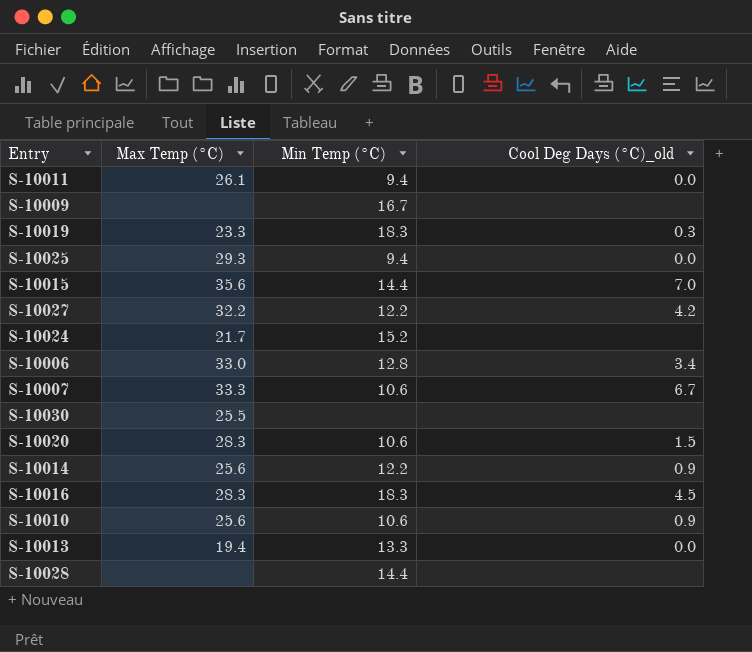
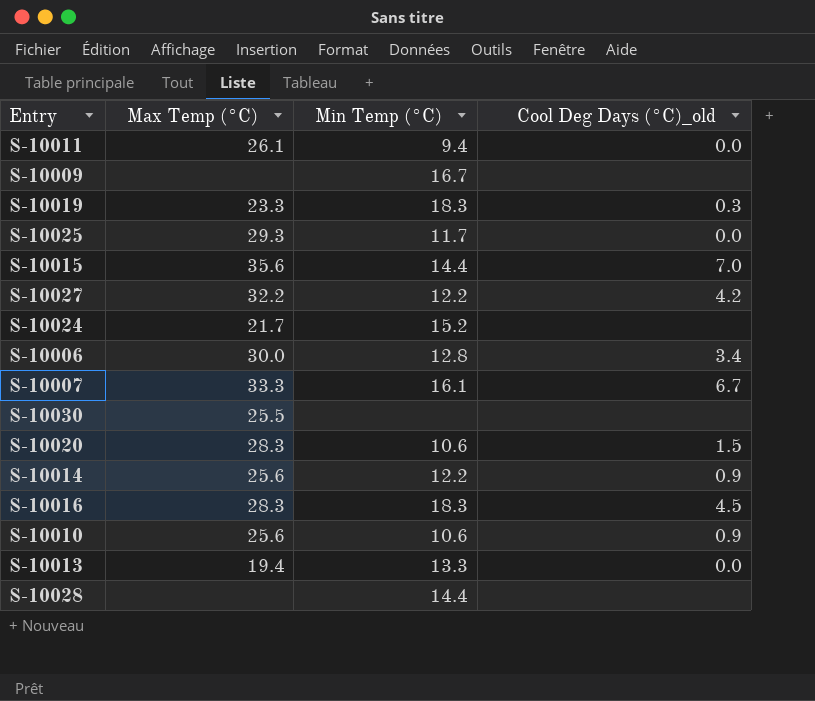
S-10025 | Min Temp (°C): 9.4 -> 11.7
S-10006 | Max Temp (°C): 33.0 -> 30.0
S-10007 | Min Temp (°C): 10.6 -> 16.1

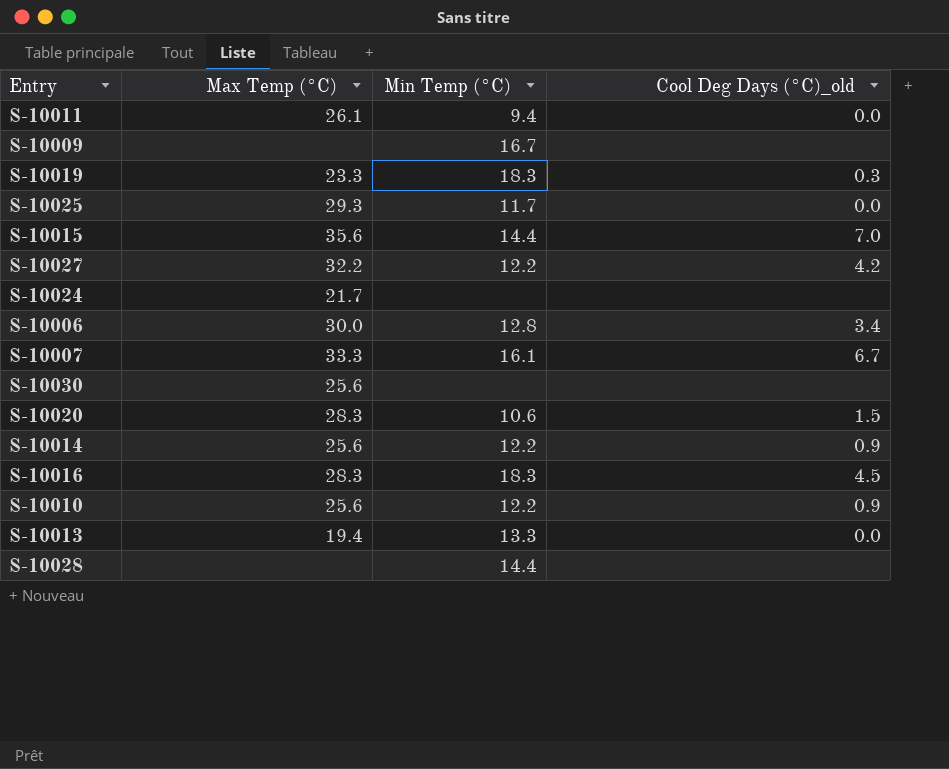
S-10024 | Min Temp (°C): 15.2 -> none
S-10030 | Max Temp (°C): 25.5 -> 25.6
S-10010 | Min Temp (°C): 10.6 -> 12.2

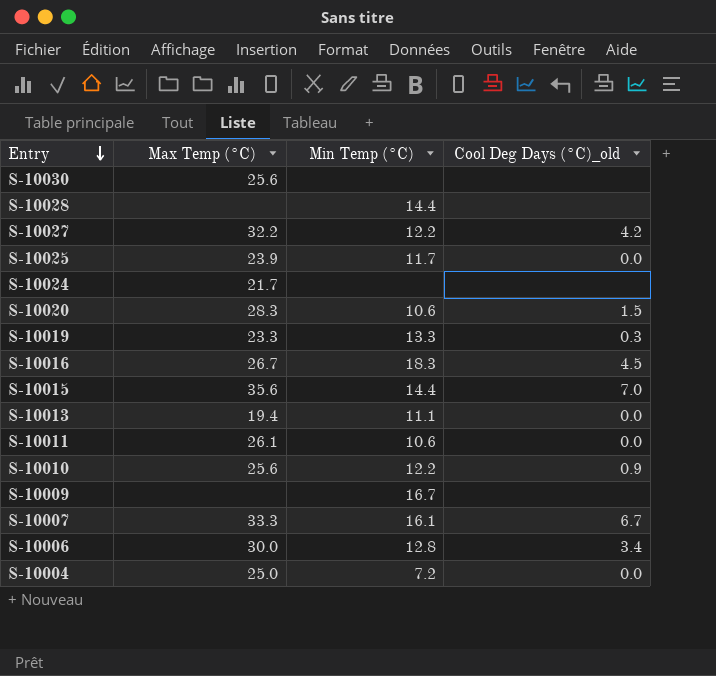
row order: none -> Entry descending
row S-10014: 25.6 | 12.2 | 0.9 -> none
S-10025 | Max Temp (°C): 29.3 -> 23.9
S-10019 | Min Temp (°C): 18.3 -> 13.3
S-10016 | Max Temp (°C): 28.3 -> 26.7
S-10013 | Min Temp (°C): 13.3 -> 11.1
S-10011 | Min Temp (°C): 9.4 -> 10.6
row S-10004: none -> 25.0 | 7.2 | 0.0

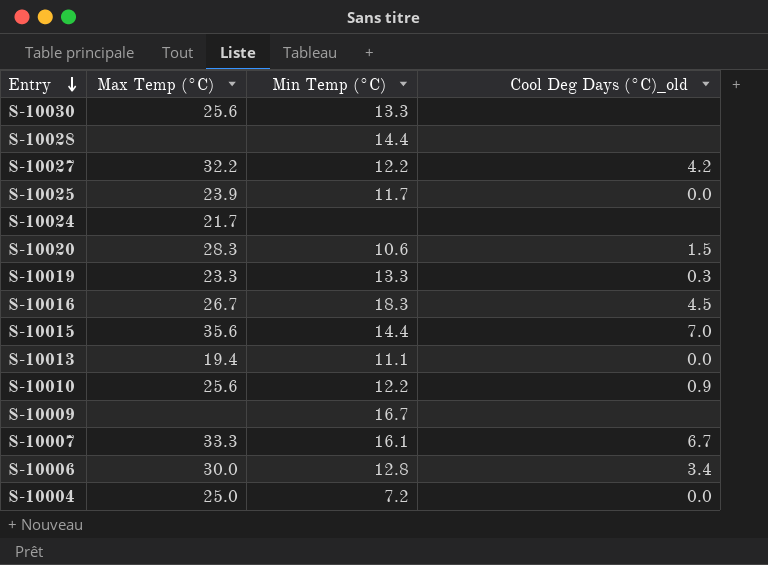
row S-10011: 26.1 | 10.6 | 0.0 -> none
S-10030 | Min Temp (°C): none -> 13.3

